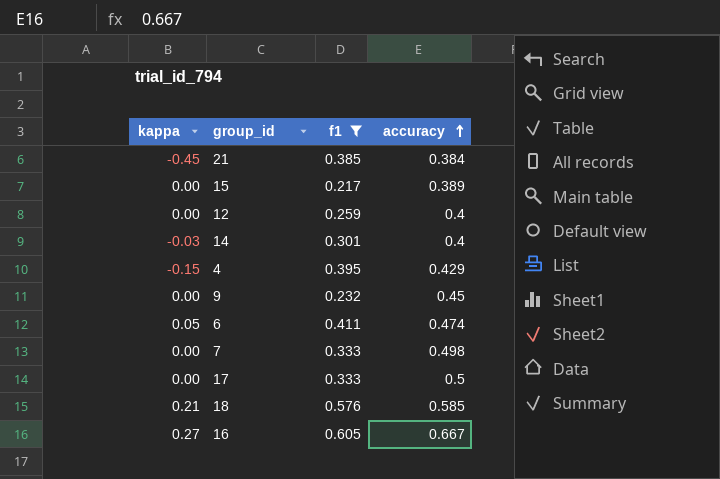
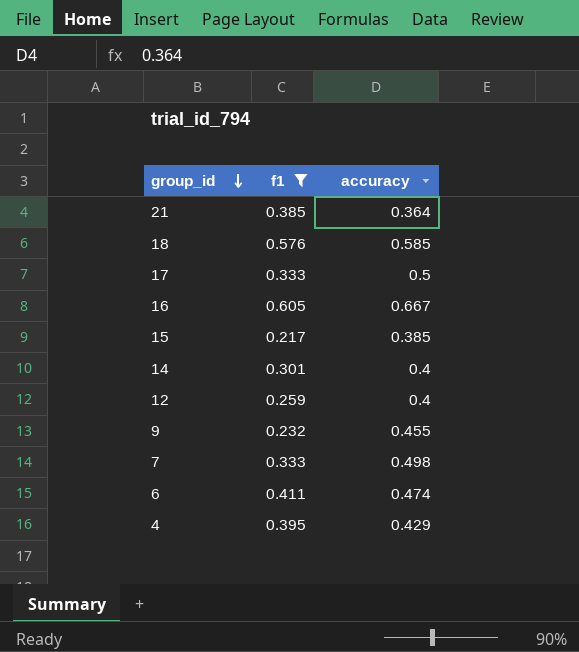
row order: accuracy ascending -> group_id descending
column kappa | position: 1 -> none
21 | accuracy: 0.384 -> 0.364
15 | accuracy: 0.389 -> 0.385
9 | accuracy: 0.45 -> 0.455

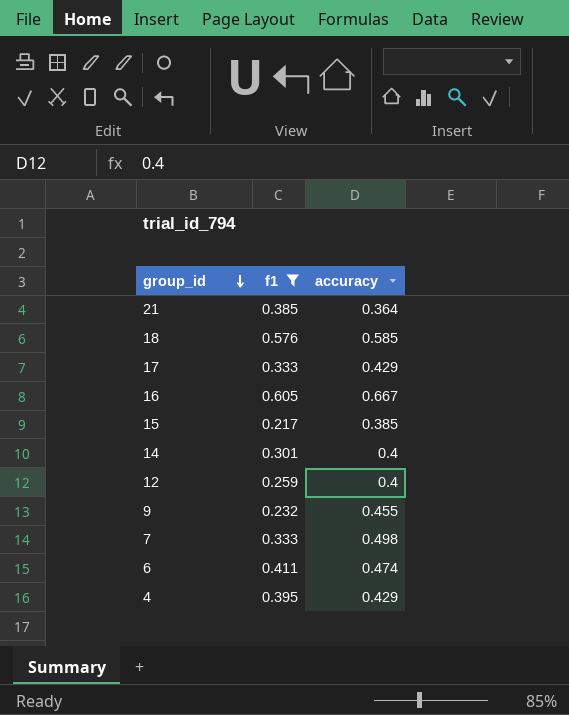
17 | accuracy: 0.5 -> 0.429

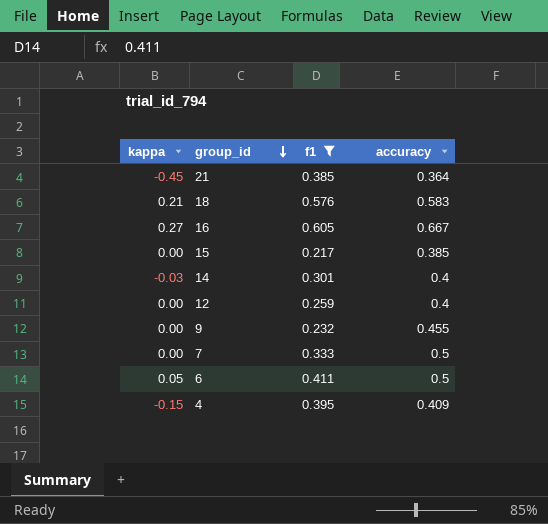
column kappa | position: none -> 1
row 17: 0.333 | 0.429 -> none
18 | accuracy: 0.585 -> 0.583
7 | accuracy: 0.498 -> 0.5
6 | accuracy: 0.474 -> 0.5
4 | accuracy: 0.429 -> 0.409

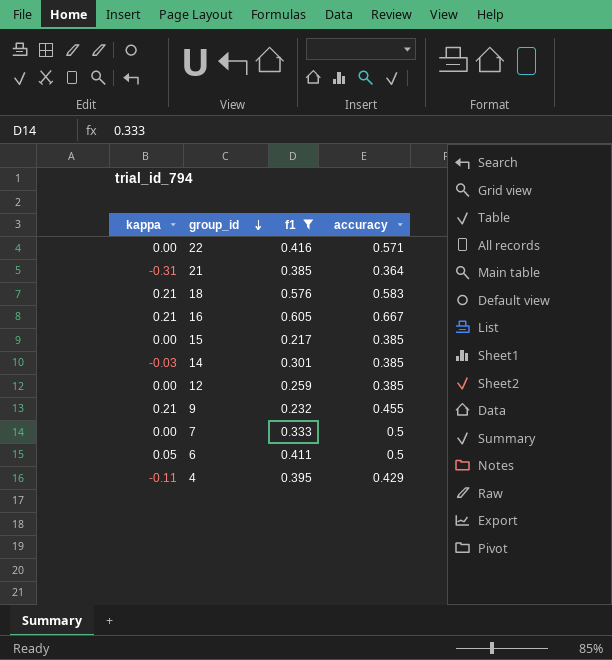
row 22: none -> 0.00 | 0.416 | 0.571
21 | kappa: -0.45 -> -0.31
16 | kappa: 0.27 -> 0.21
14 | accuracy: 0.4 -> 0.385
12 | accuracy: 0.4 -> 0.385
9 | kappa: 0.00 -> 0.21
4 | kappa: -0.15 -> -0.11
4 | accuracy: 0.409 -> 0.429

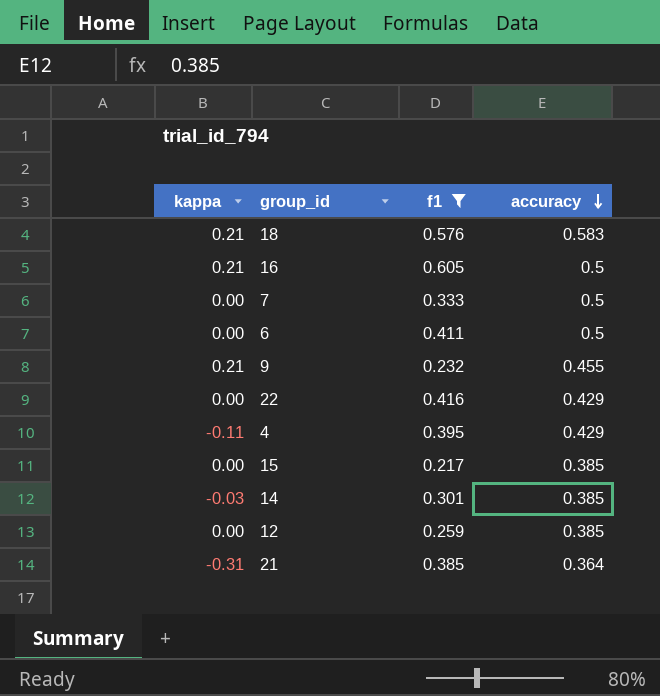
row order: group_id descending -> accuracy descending
16 | accuracy: 0.667 -> 0.5
6 | kappa: 0.05 -> 0.00
22 | accuracy: 0.571 -> 0.429

